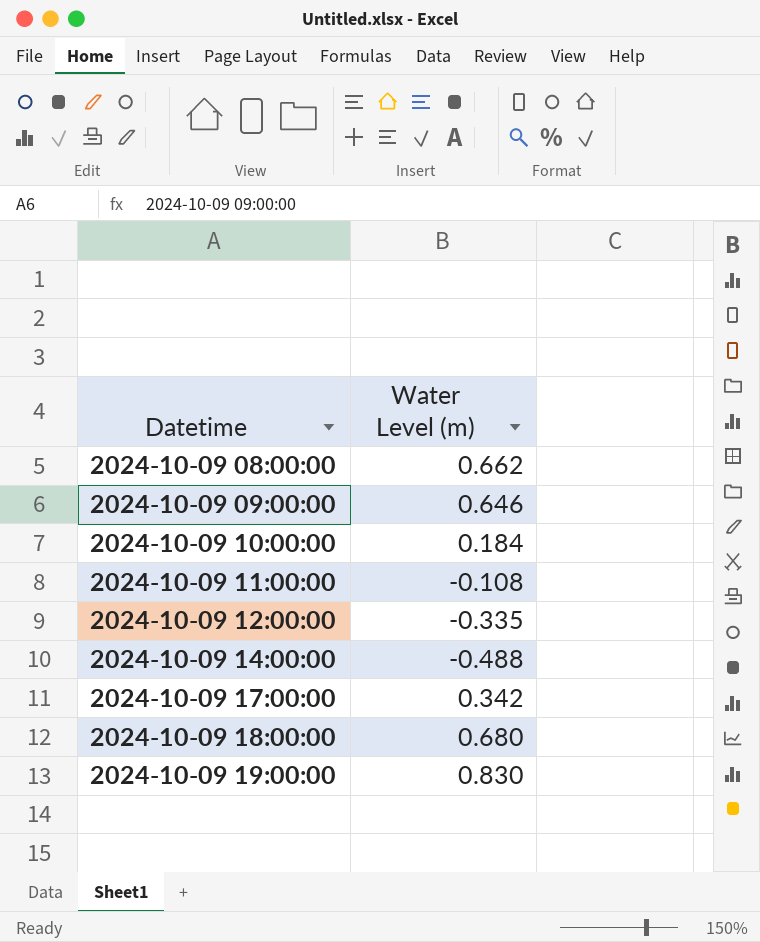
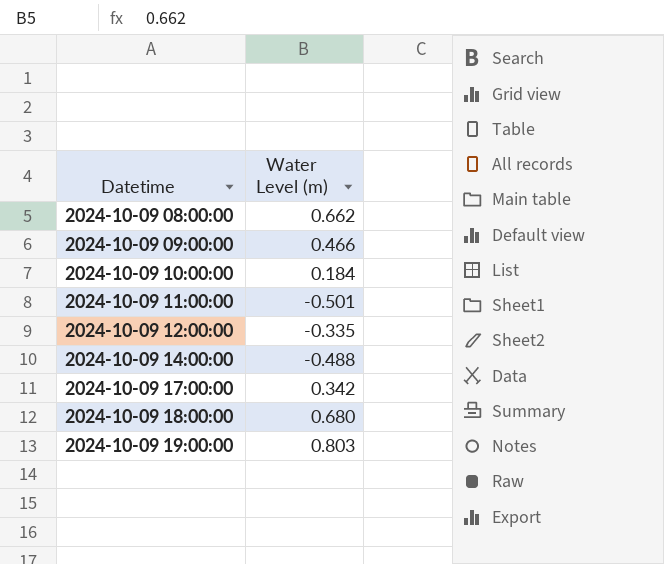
2024-10-09 09:00:00 | Water Level (m): 0.646 -> 0.466
2024-10-09 11:00:00 | Water Level (m): -0.108 -> -0.501
2024-10-09 19:00:00 | Water Level (m): 0.830 -> 0.803

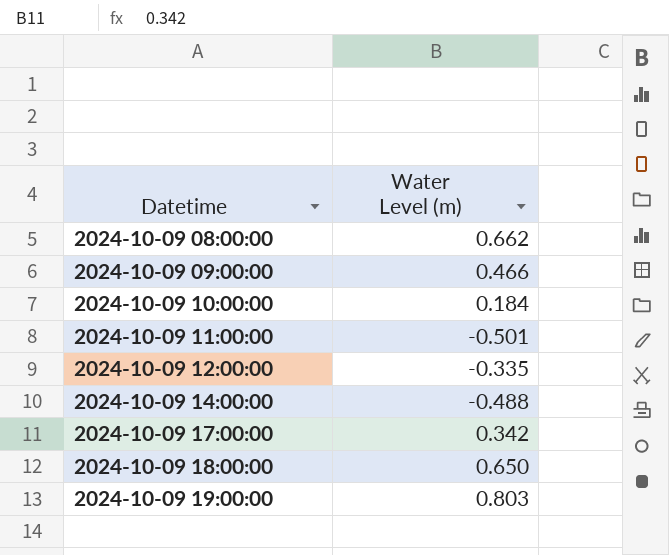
2024-10-09 18:00:00 | Water Level (m): 0.680 -> 0.650

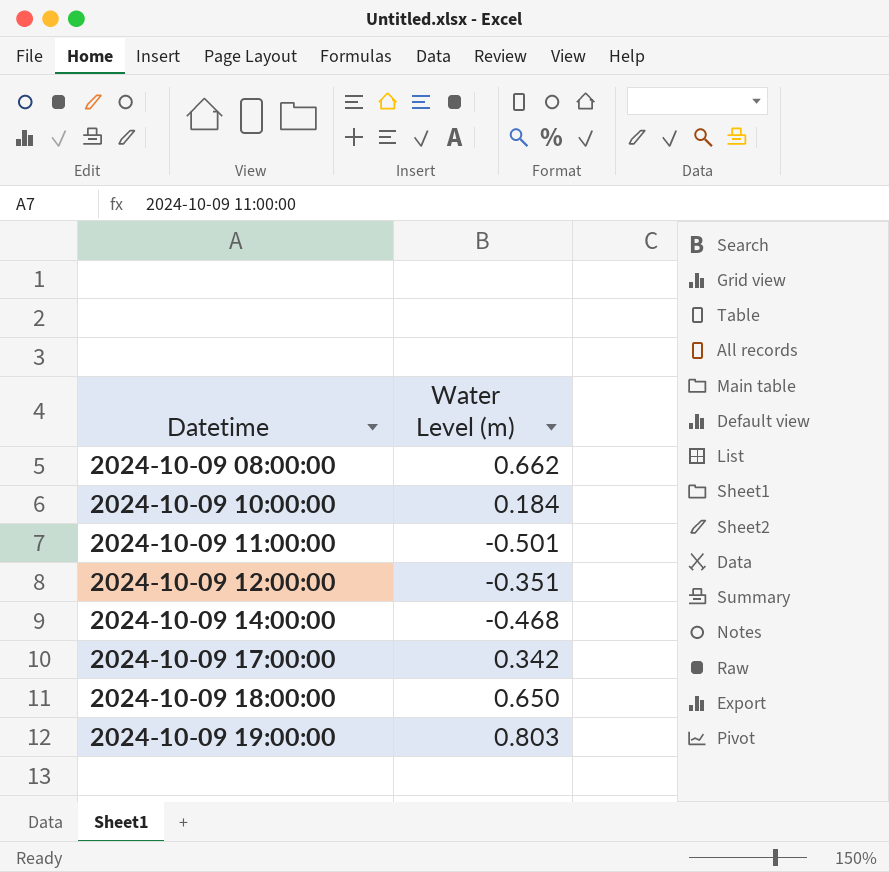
row 2024-10-09 09:00:00: 0.466 -> none
2024-10-09 12:00:00 | Water Level (m): -0.335 -> -0.351
2024-10-09 14:00:00 | Water Level (m): -0.488 -> -0.468

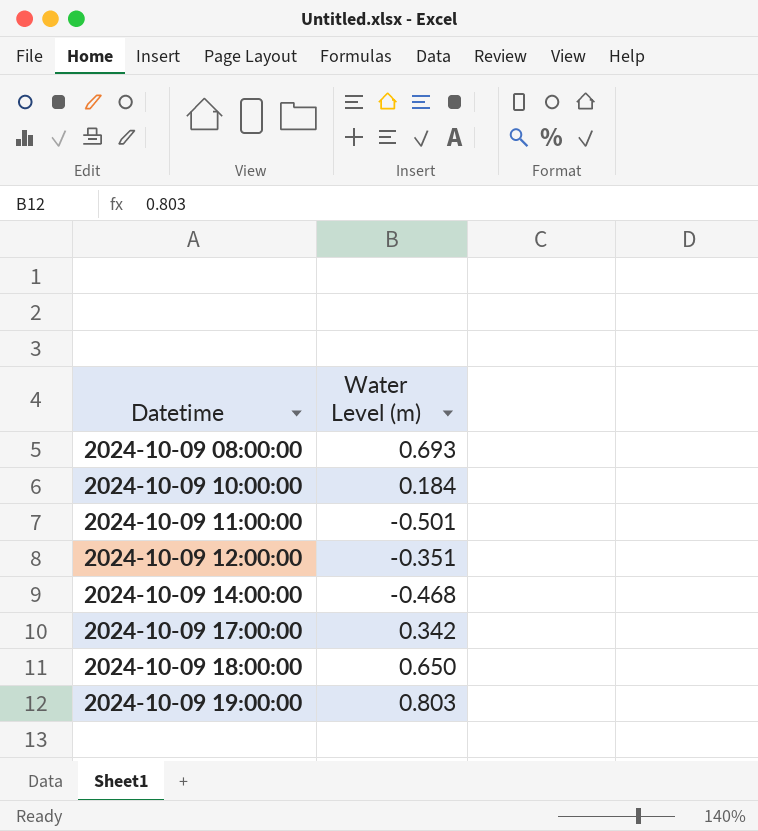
2024-10-09 08:00:00 | Water Level (m): 0.662 -> 0.693

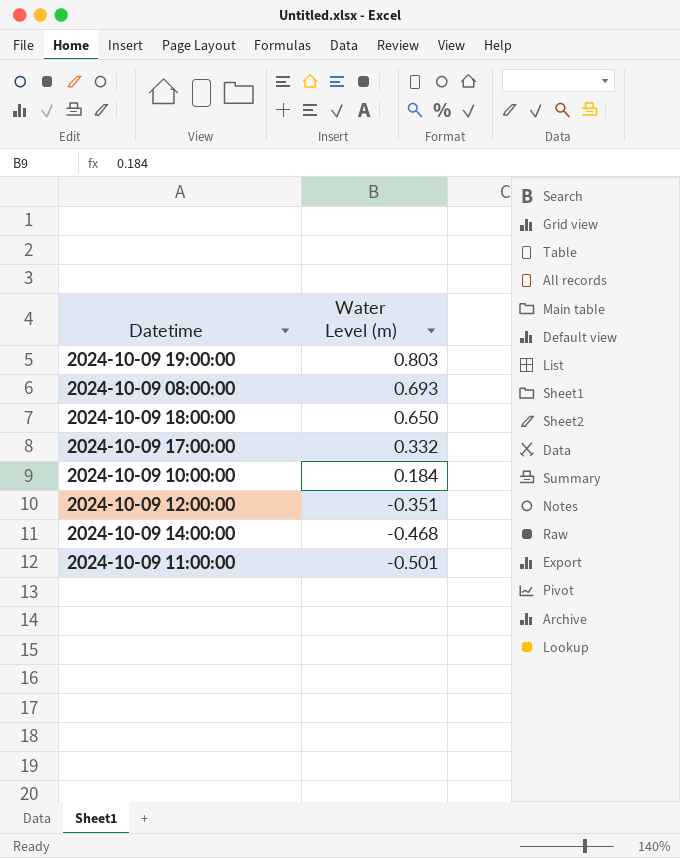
row order: Datetime ascending -> Water Level (m) descending
2024-10-09 17:00:00 | Water Level (m): 0.342 -> 0.332

